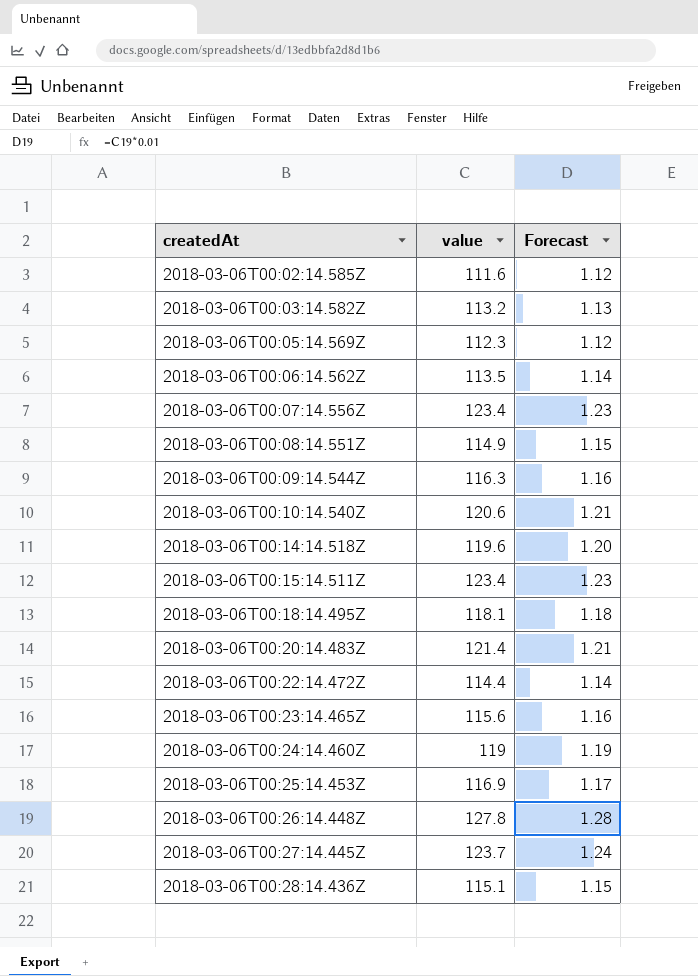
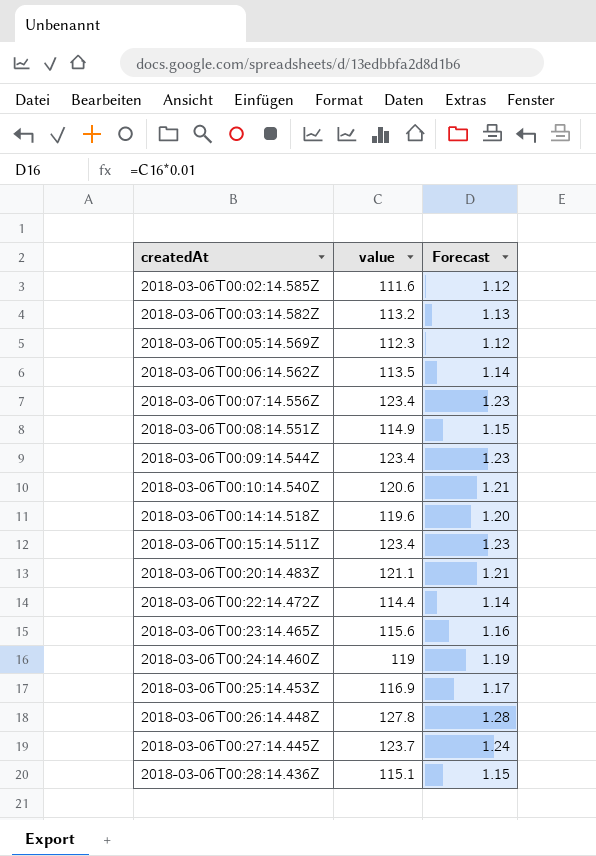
row 2018-03-06T00:18:14.495Z: 118.1 | 1.18 -> none
2018-03-06T00:09:14.544Z | value: 116.3 -> 123.4
2018-03-06T00:09:14.544Z | Forecast: 1.16 -> 1.23
2018-03-06T00:20:14.483Z | value: 121.4 -> 121.1

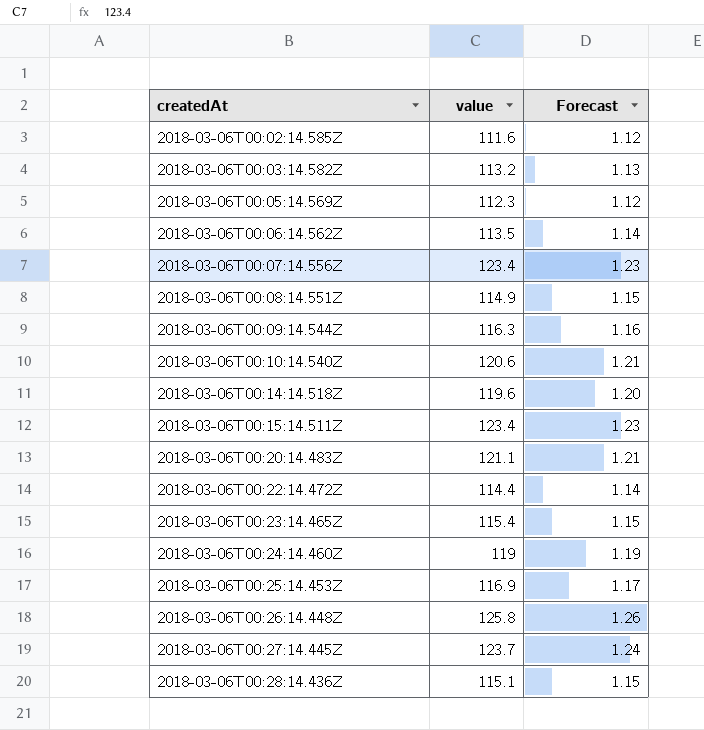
2018-03-06T00:09:14.544Z | value: 123.4 -> 116.3
2018-03-06T00:09:14.544Z | Forecast: 1.23 -> 1.16
2018-03-06T00:23:14.465Z | value: 115.6 -> 115.4
2018-03-06T00:23:14.465Z | Forecast: 1.16 -> 1.15
2018-03-06T00:26:14.448Z | value: 127.8 -> 125.8
2018-03-06T00:26:14.448Z | Forecast: 1.28 -> 1.26

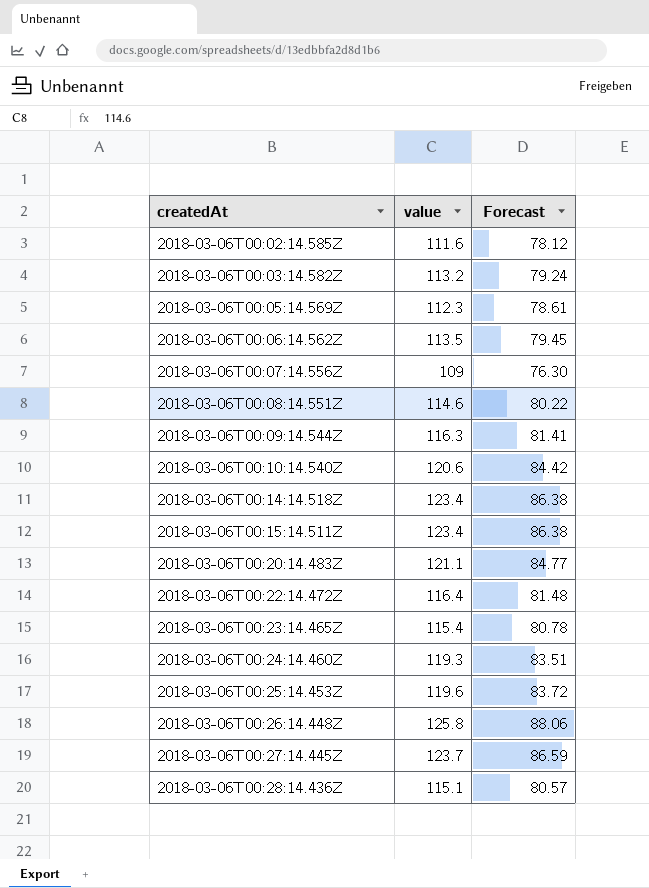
column Forecast | formula: [value] * 0.01 -> [value] * 0.7
2018-03-06T00:07:14.556Z | value: 123.4 -> 109
2018-03-06T00:08:14.551Z | value: 114.9 -> 114.6
2018-03-06T00:14:14.518Z | value: 119.6 -> 123.4
2018-03-06T00:22:14.472Z | value: 114.4 -> 116.4
2018-03-06T00:24:14.460Z | value: 119 -> 119.3
2018-03-06T00:25:14.453Z | value: 116.9 -> 119.6

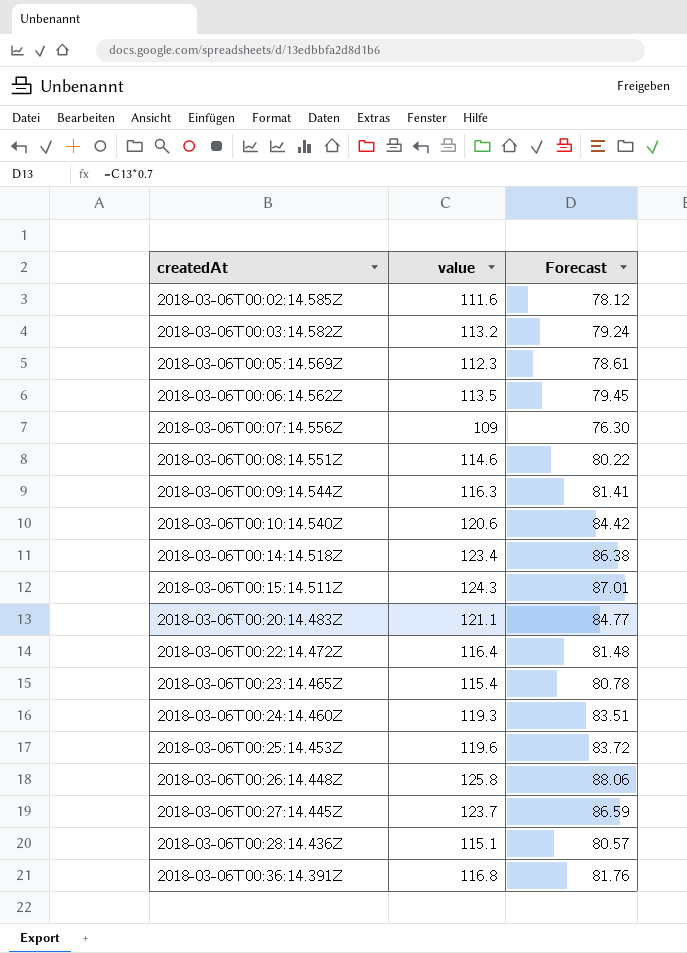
2018-03-06T00:15:14.511Z | value: 123.4 -> 124.3
2018-03-06T00:15:14.511Z | Forecast: 86.38 -> 87.01
row 2018-03-06T00:36:14.391Z: none -> 116.8 | 81.76

